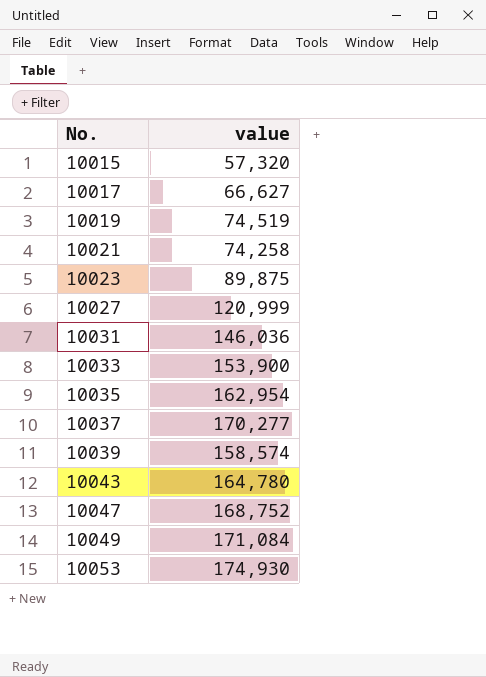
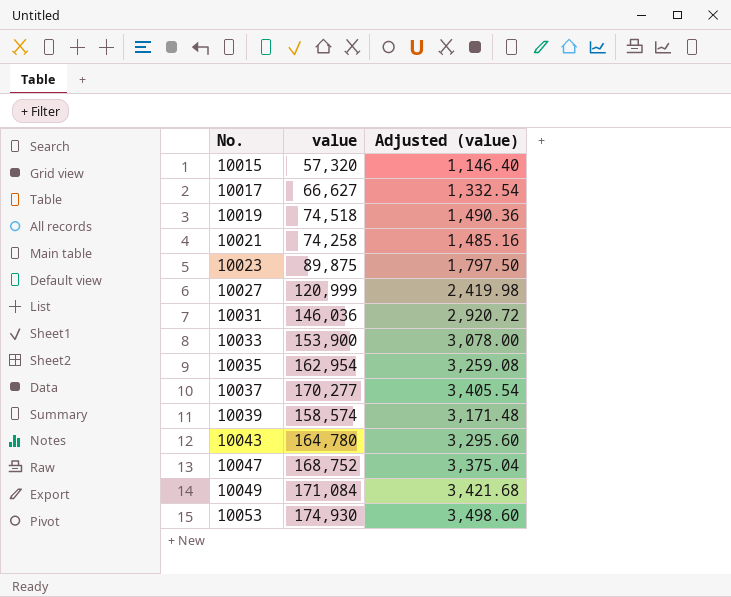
column Adjusted (value) | formula: none -> [value] * 0.02
10019 | value: 74,519 -> 74,518

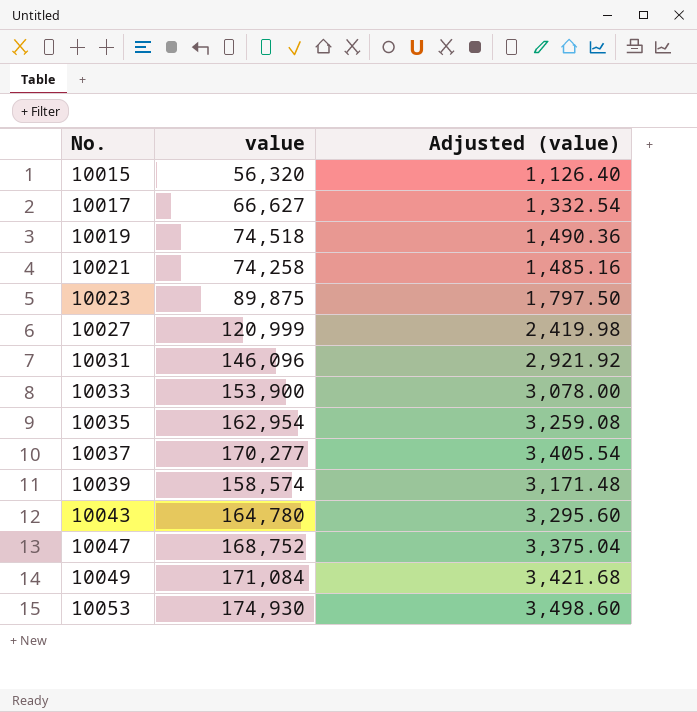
10015 | value: 57,320 -> 56,320
10015 | Adjusted (value): 1,146.40 -> 1,126.40
10031 | value: 146,036 -> 146,096
10031 | Adjusted (value): 2,920.72 -> 2,921.92

